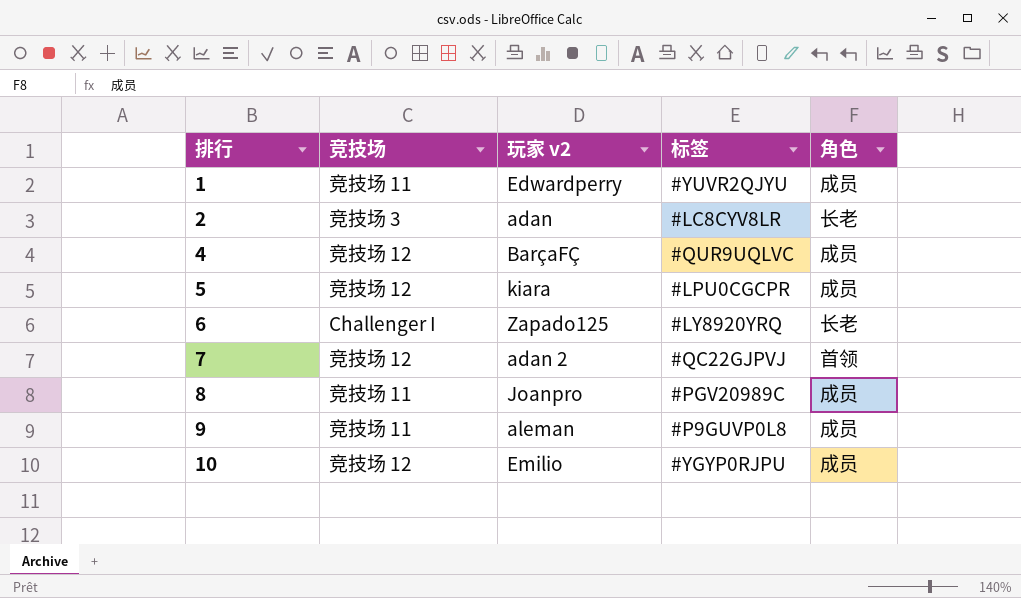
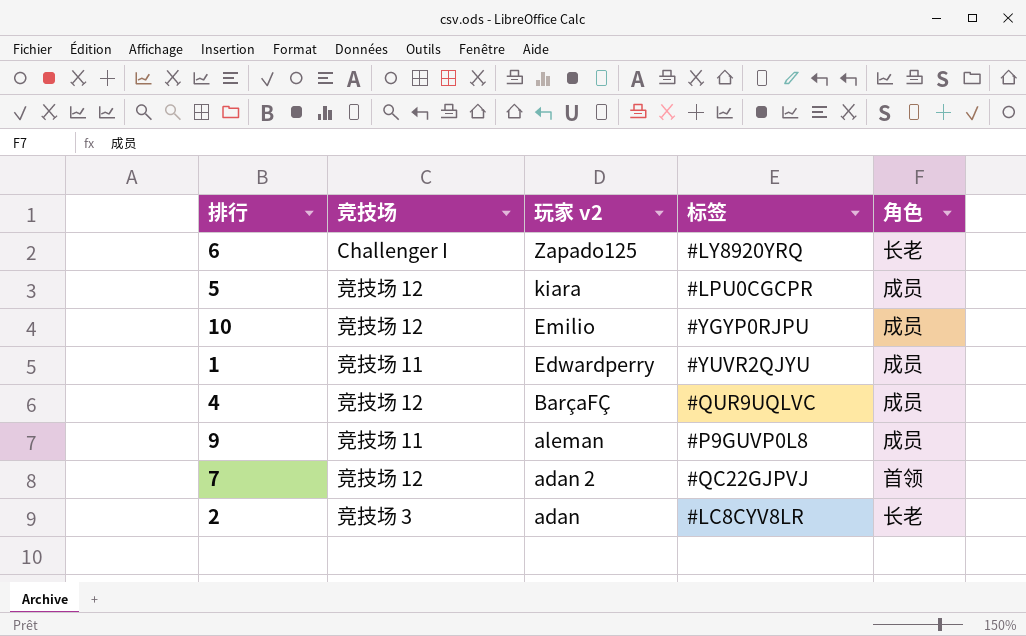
row order: 排行 ascending -> 玩家 v2 descending
row 8: 竞技场 11 | Joanpro | #PGV20989C | 成员 -> none

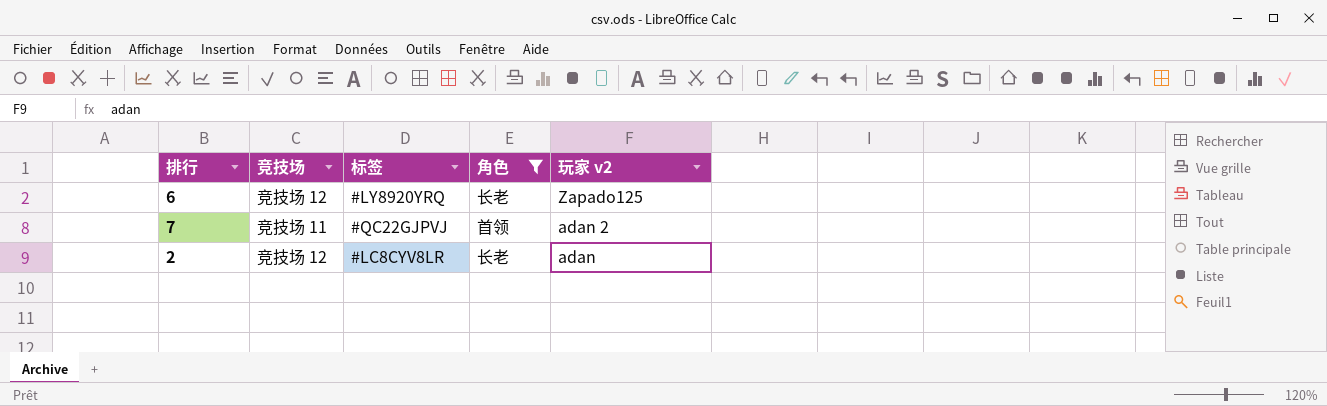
filter: none -> 角色 != 成员
column 玩家 v2 | position: 3 -> 5
6 | 竞技场: Challenger I -> 竞技场 12
7 | 竞技场: 竞技场 12 -> 竞技场 11
2 | 竞技场: 竞技场 3 -> 竞技场 12

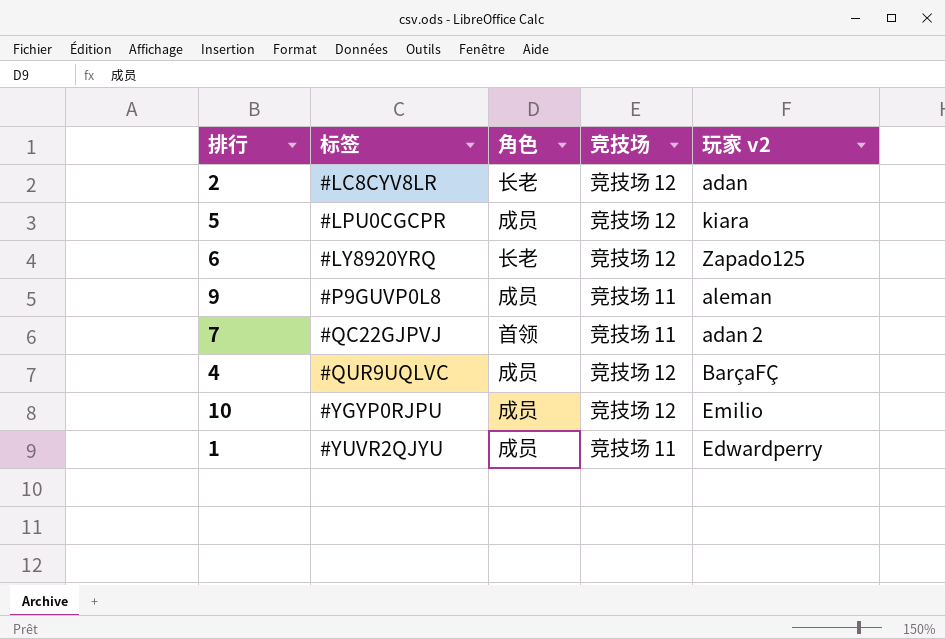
filter: 角色 != 成员 -> none
row order: 玩家 v2 descending -> 标签 ascending
column 竞技场 | position: 2 -> 4

